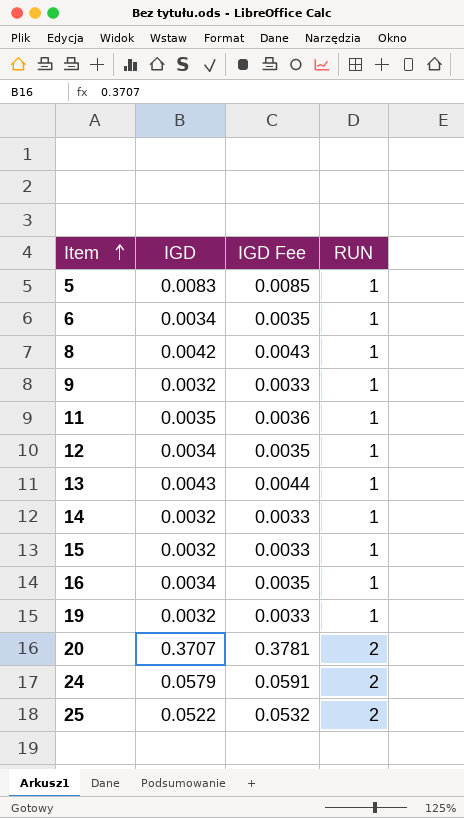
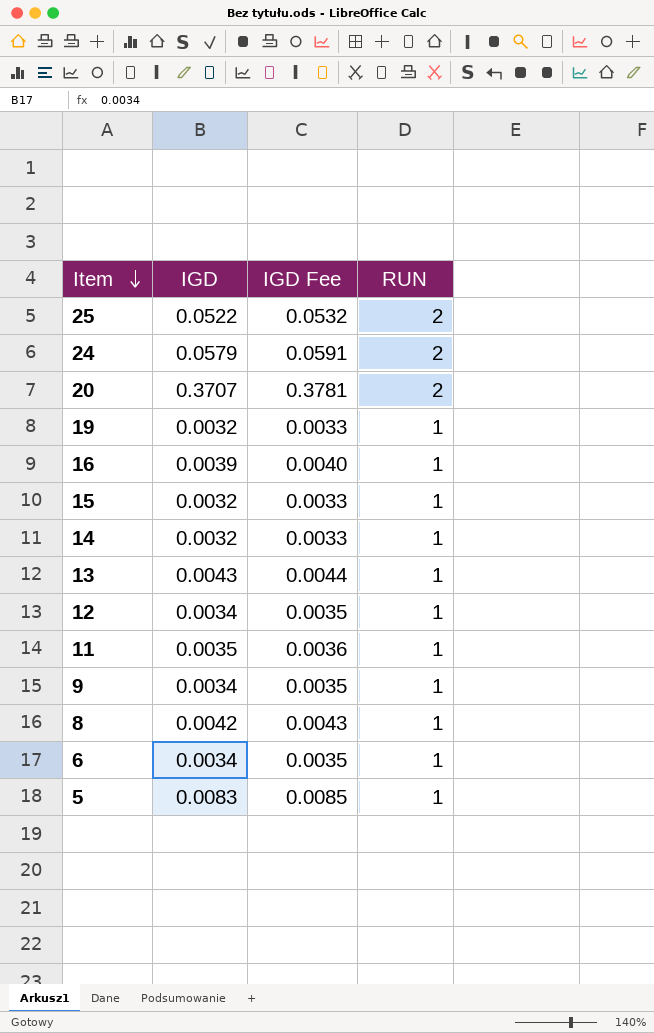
row order: Item ascending -> Item descending
16 | IGD: 0.0034 -> 0.0039
16 | IGD Fee: 0.0035 -> 0.0040
9 | IGD: 0.0032 -> 0.0034
9 | IGD Fee: 0.0033 -> 0.0035

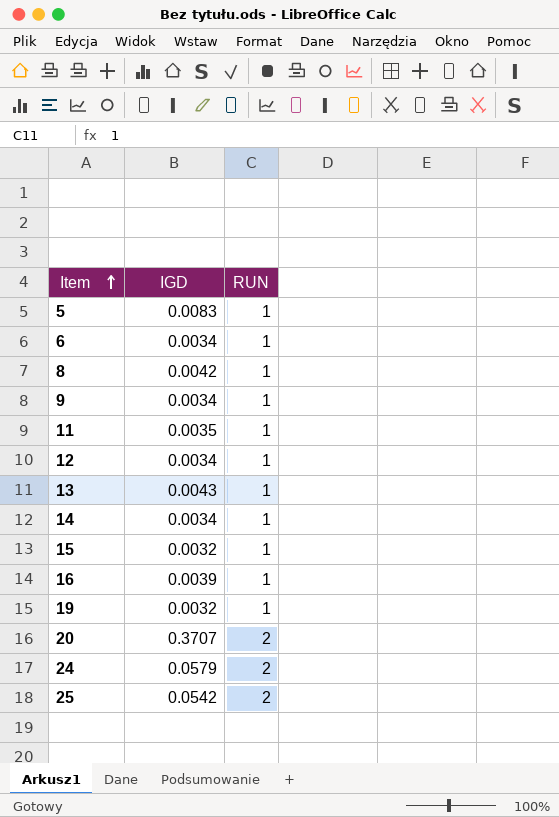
row order: Item descending -> Item ascending
column IGD Fee | formula: [IGD] * 1.02 -> none
14 | IGD: 0.0032 -> 0.0034
25 | IGD: 0.0522 -> 0.0542

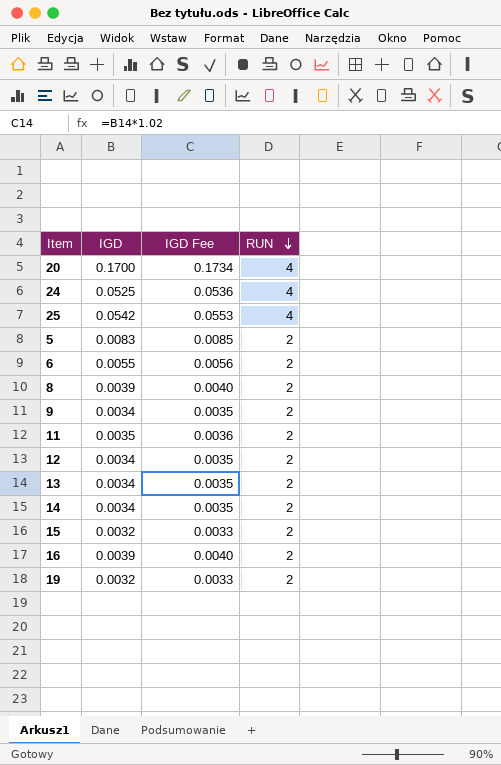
row order: Item ascending -> RUN descending
column IGD Fee | formula: none -> [IGD] * 1.02
20 | IGD: 0.3707 -> 0.1700
20 | RUN: 2 -> 4
24 | IGD: 0.0579 -> 0.0525
24 | RUN: 2 -> 4
25 | RUN: 2 -> 4
5 | RUN: 1 -> 2
6 | IGD: 0.0034 -> 0.0055
6 | RUN: 1 -> 2
8 | IGD: 0.0042 -> 0.0039
8 | RUN: 1 -> 2
9 | RUN: 1 -> 2
11 | RUN: 1 -> 2
12 | RUN: 1 -> 2
13 | IGD: 0.0043 -> 0.0034
13 | RUN: 1 -> 2
14 | RUN: 1 -> 2
15 | RUN: 1 -> 2
16 | RUN: 1 -> 2
19 | RUN: 1 -> 2

